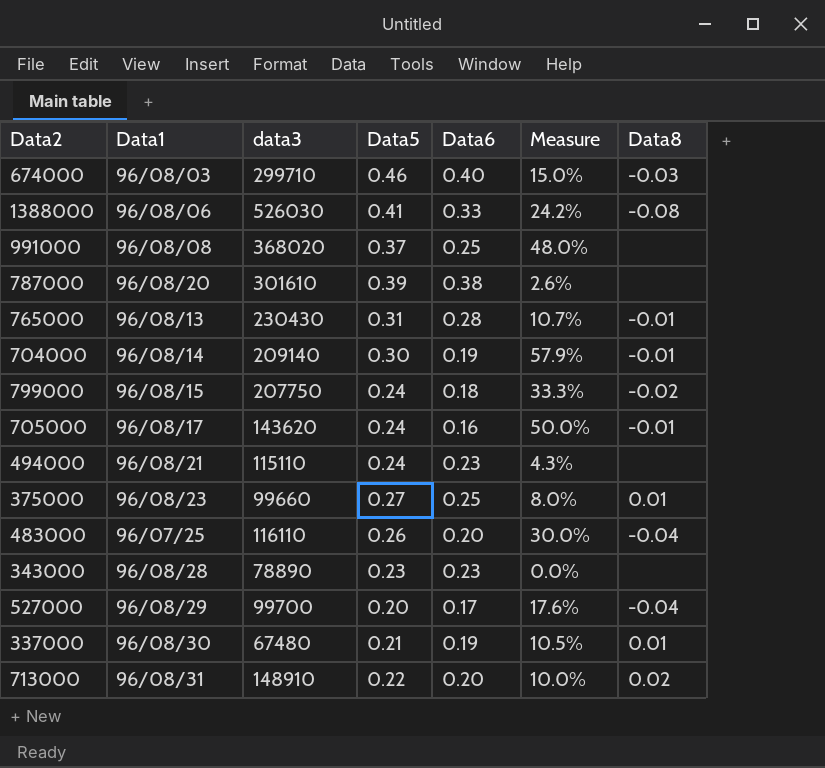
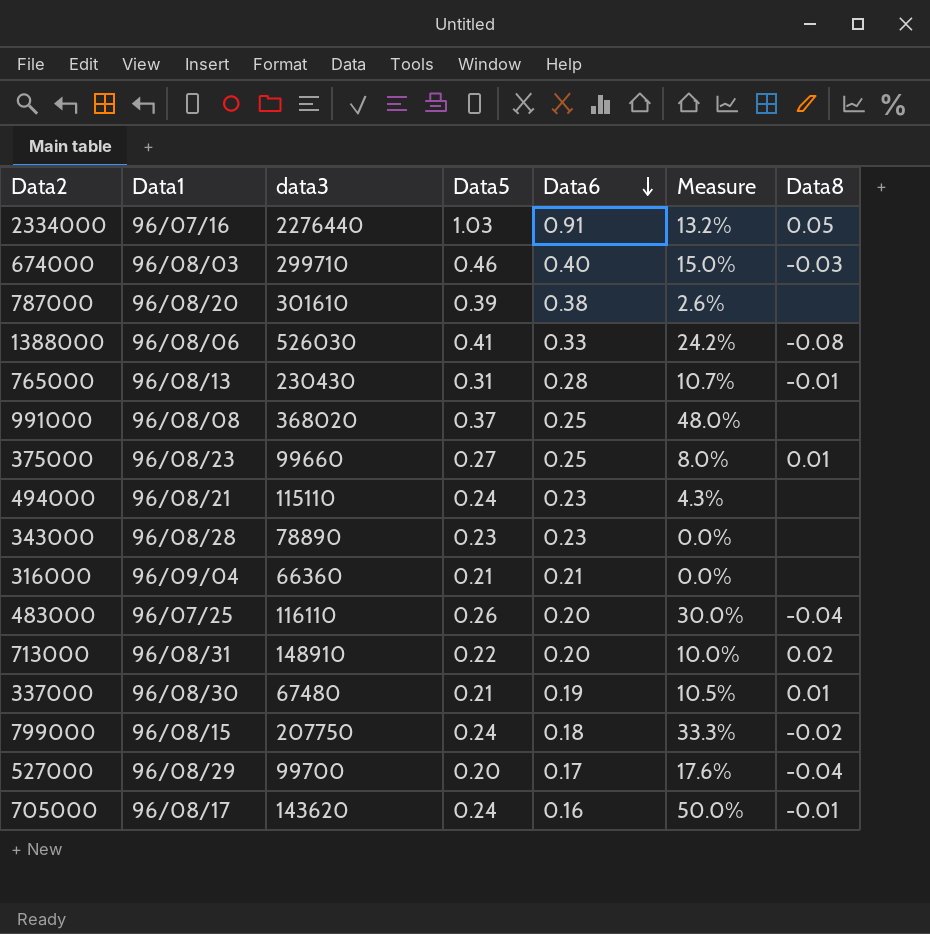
row order: none -> Data6 descending
row 704000: 96/08/14 | 209140 | 0.30 | 0.19 | 57.9% | -0.01 -> none
row 2334000: none -> 96/07/16 | 2276440 | 1.03 | 0.91 | 13.2% | 0.05
row 316000: none -> 96/09/04 | 66360 | 0.21 | 0.21 | 0.0% | none

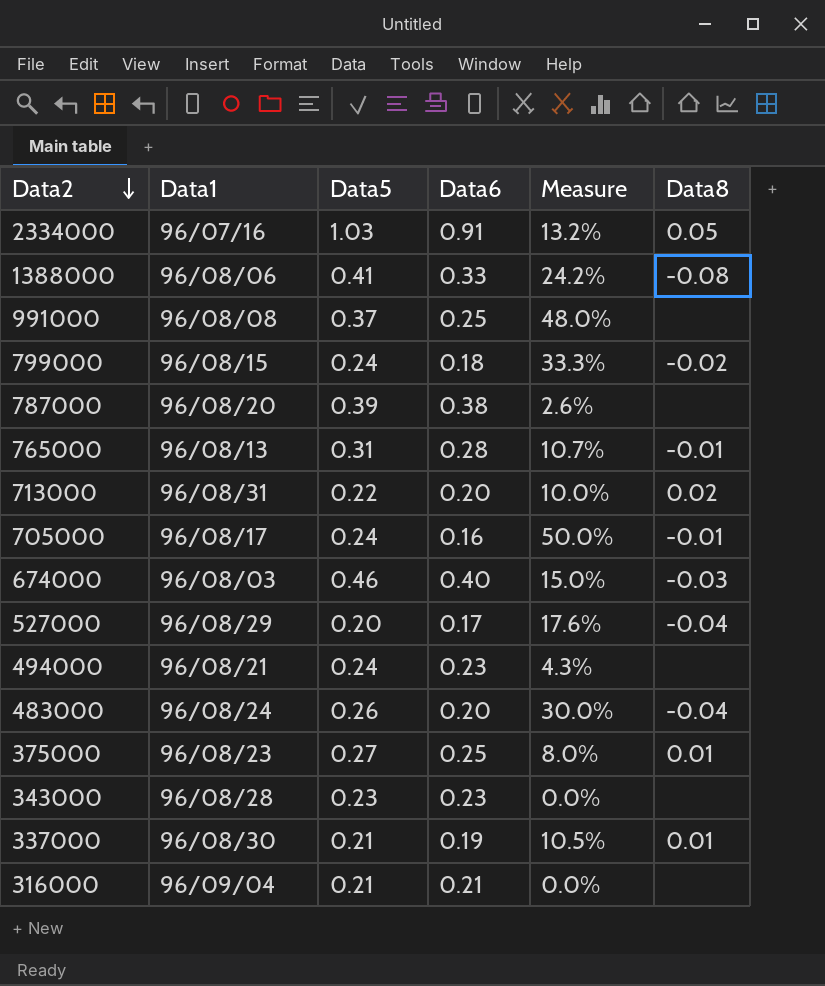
row order: Data6 descending -> Data2 descending
column data3 | position: 3 -> none
483000 | Data1: 96/07/25 -> 96/08/24

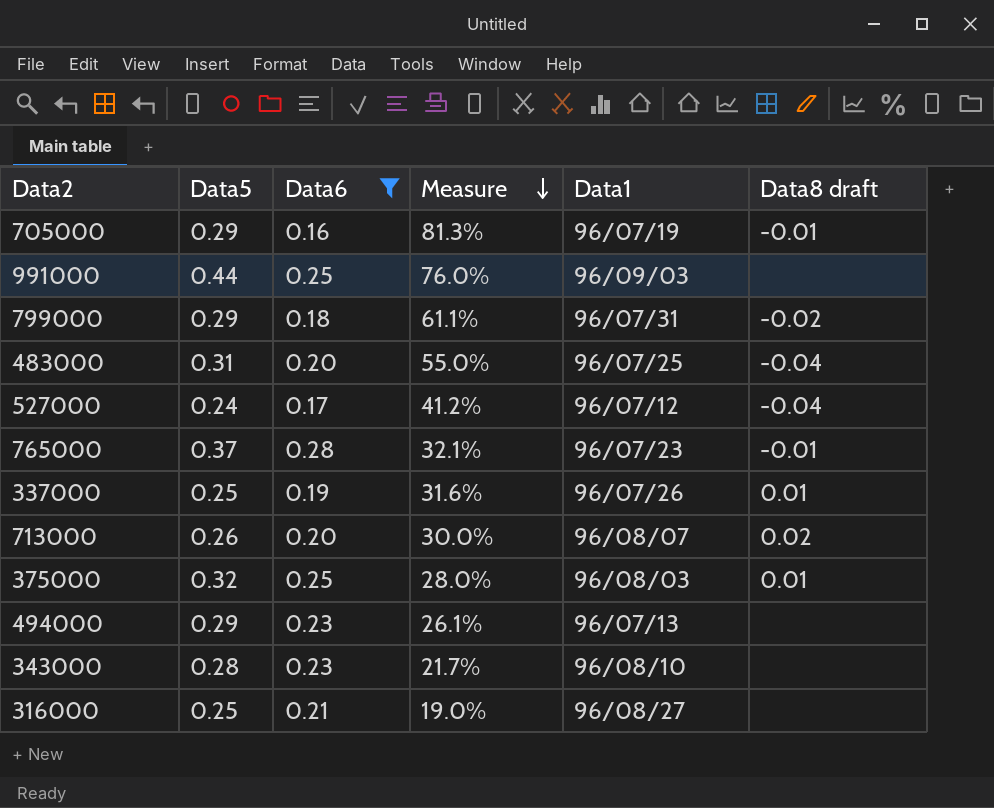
filter: none -> Data6 <= 0.28
row order: Data2 descending -> Measure descending
column Data1 | position: 2 -> 5
column name: Data8 -> Data8 draft
705000 | Data5: 0.24 -> 0.29
705000 | Measure: 50.0% -> 81.3%
705000 | Data1: 96/08/17 -> 96/07/19
991000 | Data5: 0.37 -> 0.44
991000 | Measure: 48.0% -> 76.0%
991000 | Data1: 96/08/08 -> 96/09/03
799000 | Data5: 0.24 -> 0.29
799000 | Measure: 33.3% -> 61.1%
799000 | Data1: 96/08/15 -> 96/07/31
483000 | Data5: 0.26 -> 0.31
483000 | Measure: 30.0% -> 55.0%
483000 | Data1: 96/08/24 -> 96/07/25
527000 | Data5: 0.20 -> 0.24
527000 | Measure: 17.6% -> 41.2%
527000 | Data1: 96/08/29 -> 96/07/12
765000 | Data5: 0.31 -> 0.37
765000 | Measure: 10.7% -> 32.1%
765000 | Data1: 96/08/13 -> 96/07/23
337000 | Data5: 0.21 -> 0.25
337000 | Measure: 10.5% -> 31.6%
337000 | Data1: 96/08/30 -> 96/07/26
713000 | Data5: 0.22 -> 0.26
713000 | Measure: 10.0% -> 30.0%
713000 | Data1: 96/08/31 -> 96/08/07
375000 | Data5: 0.27 -> 0.32
375000 | Measure: 8.0% -> 28.0%
375000 | Data1: 96/08/23 -> 96/08/03
494000 | Data5: 0.24 -> 0.29
494000 | Measure: 4.3% -> 26.1%
494000 | Data1: 96/08/21 -> 96/07/13
343000 | Data5: 0.23 -> 0.28
343000 | Measure: 0.0% -> 21.7%
343000 | Data1: 96/08/28 -> 96/08/10
316000 | Data5: 0.21 -> 0.25
316000 | Measure: 0.0% -> 19.0%
316000 | Data1: 96/09/04 -> 96/08/27

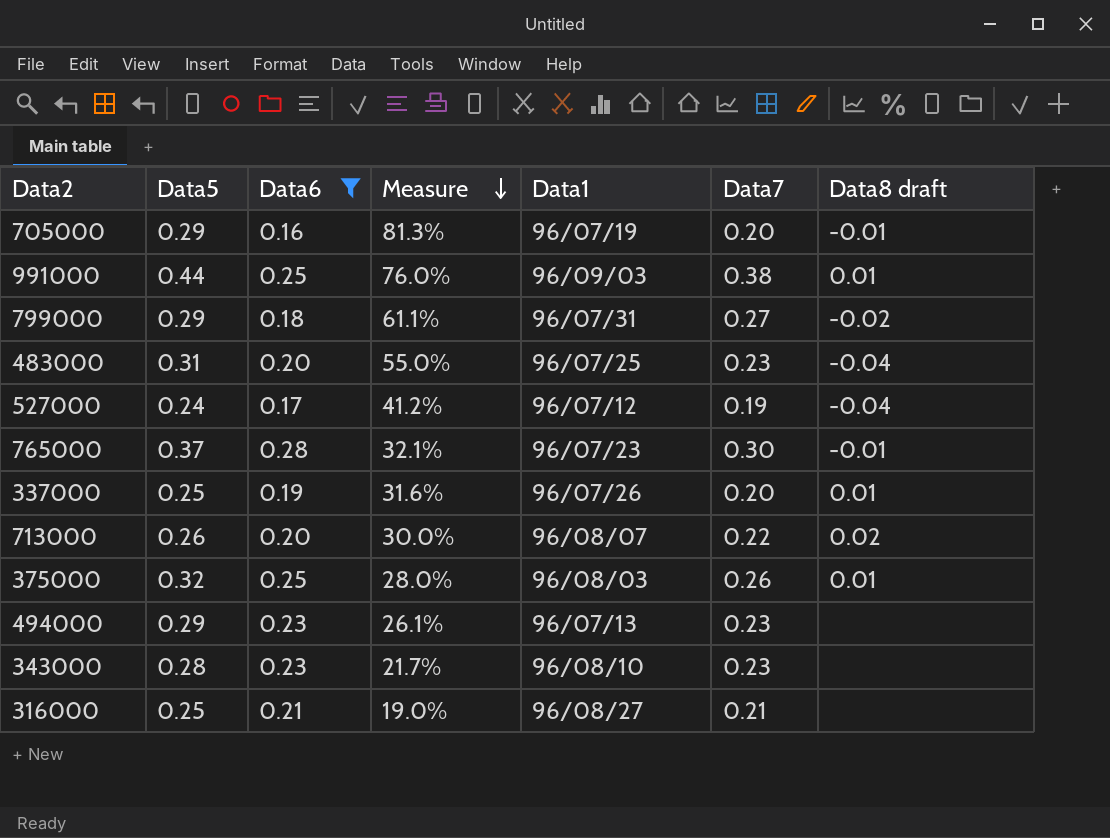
column Data7 | position: none -> 6
991000 | Data8 draft: none -> 0.01

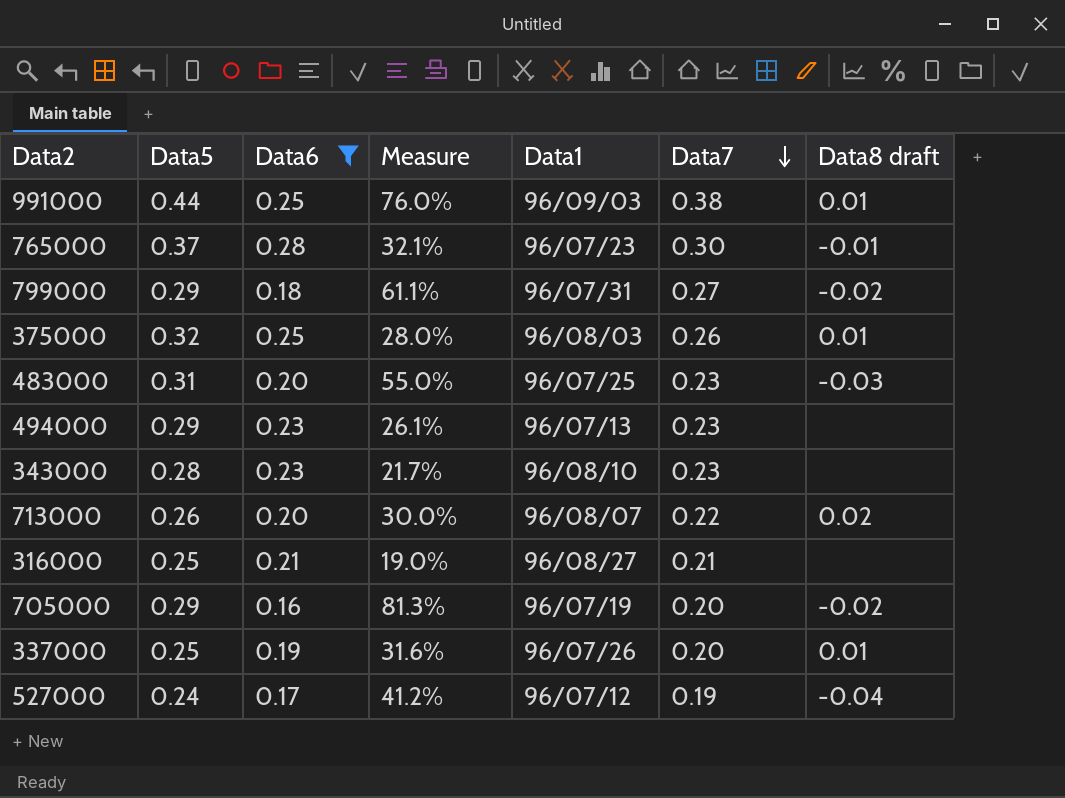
row order: Measure descending -> Data7 descending
483000 | Data8 draft: -0.04 -> -0.03
705000 | Data8 draft: -0.01 -> -0.02

